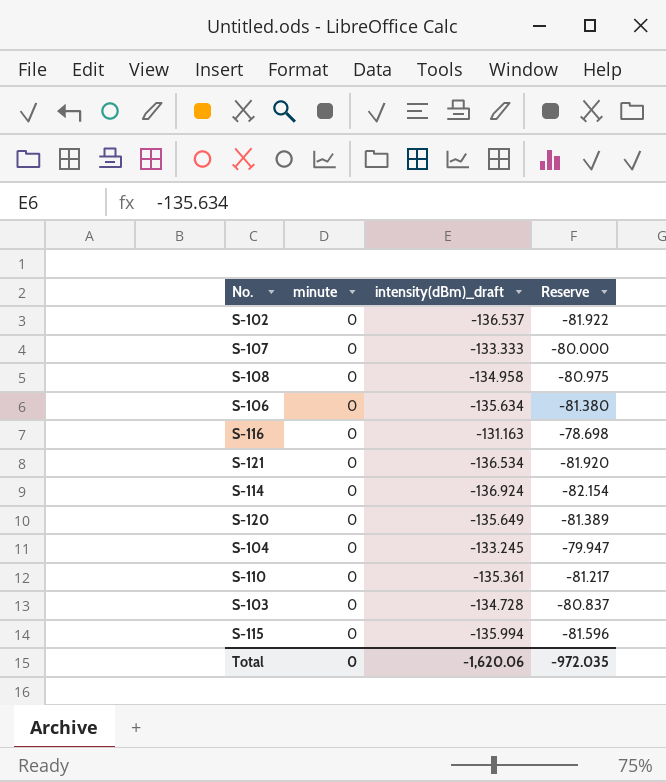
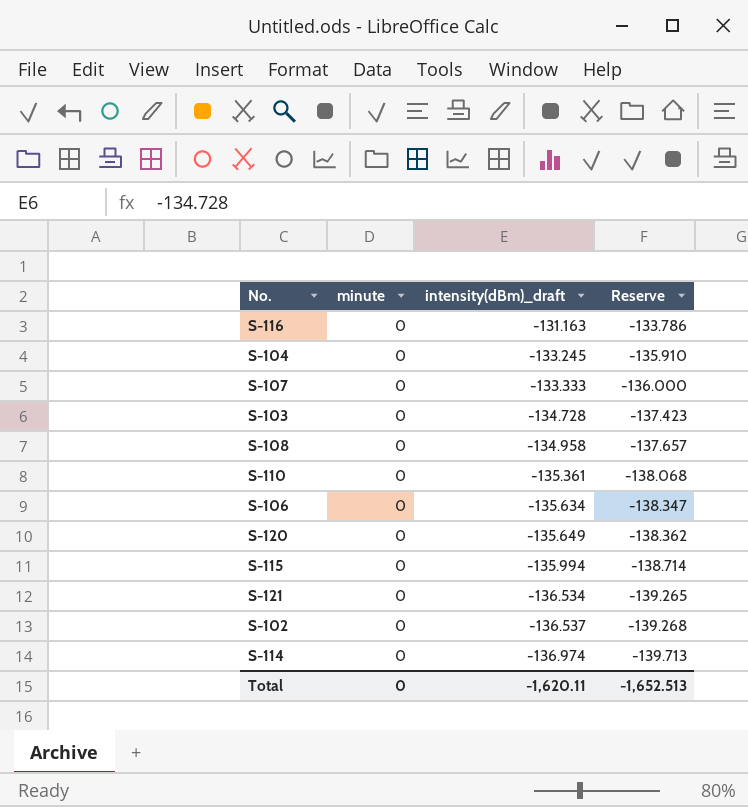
row order: none -> intensity(dBm)_draft descending
column Reserve | formula: [intensity(dBm)_draft] * 0.6 -> [intensity(dBm)_draft] * 1.02
S-114 | intensity(dBm)_draft: -136.924 -> -136.974
Total | intensity(dBm)_draft: -1,620.06 -> -1,620.11
Total | Reserve: -972.035 -> -1,652.513

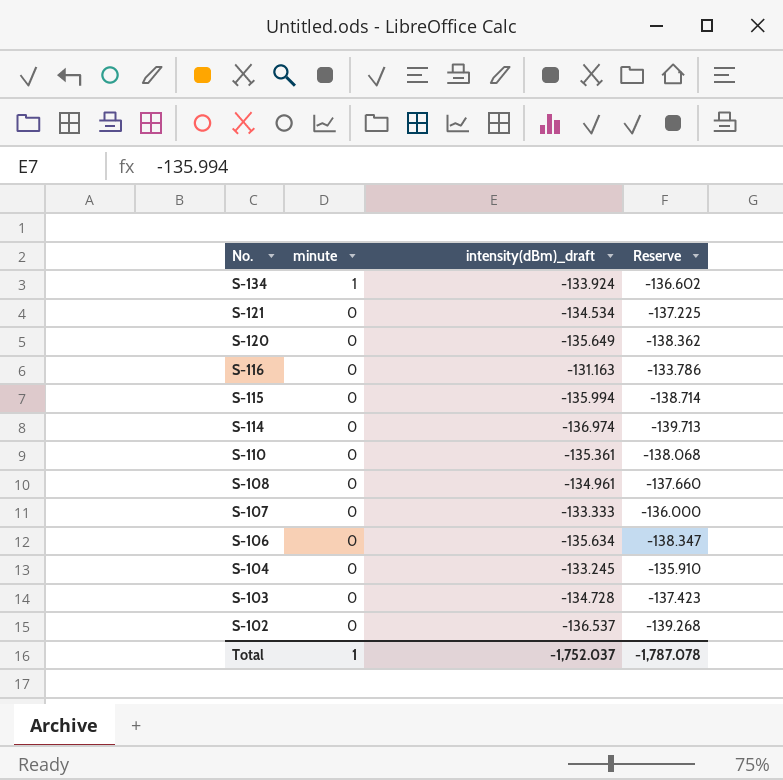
row order: intensity(dBm)_draft descending -> No. descending
row S-134: none -> 1 | -133.924 | -136.602
S-121 | intensity(dBm)_draft: -136.534 -> -134.534
S-121 | Reserve: -139.265 -> -137.225
S-108 | intensity(dBm)_draft: -134.958 -> -134.961
S-108 | Reserve: -137.657 -> -137.660
Total | minute: 0 -> 1
Total | intensity(dBm)_draft: -1,620.11 -> -1,752.037
Total | Reserve: -1,652.513 -> -1,787.078

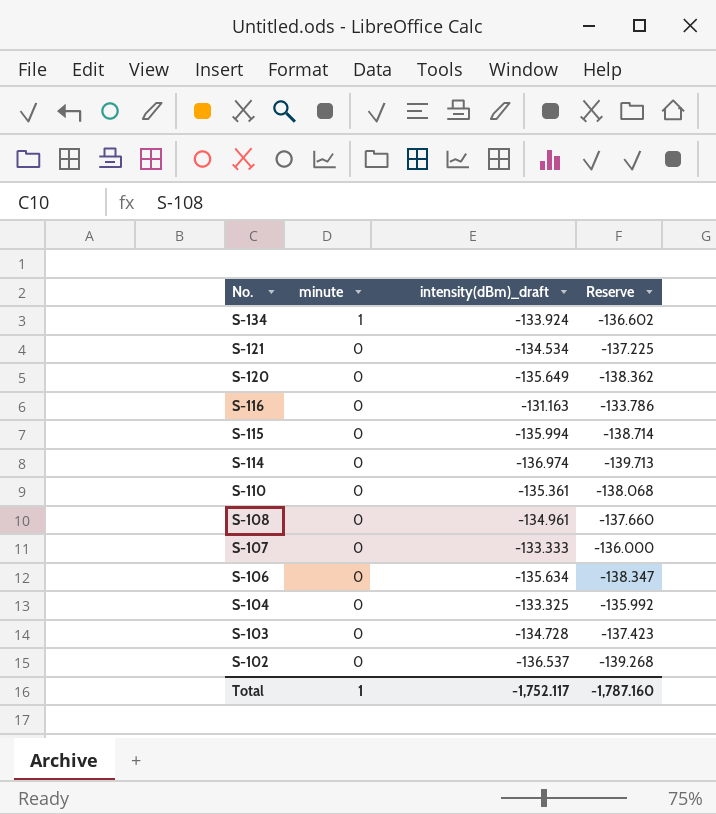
S-104 | intensity(dBm)_draft: -133.245 -> -133.325
S-104 | Reserve: -135.910 -> -135.992
Total | intensity(dBm)_draft: -1,752.037 -> -1,752.117
Total | Reserve: -1,787.078 -> -1,787.160

